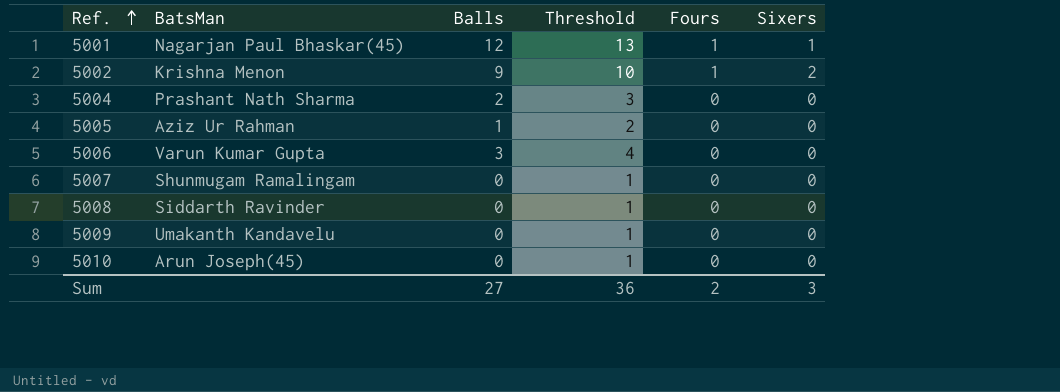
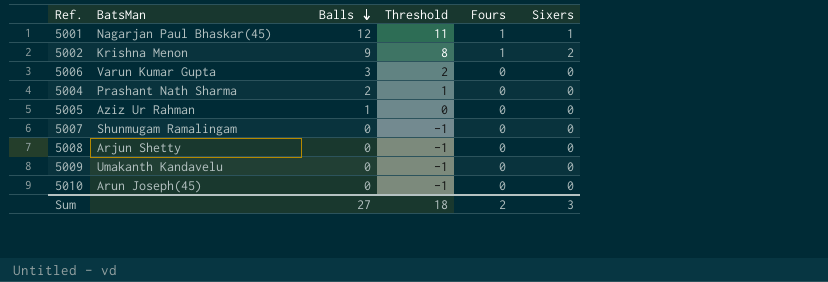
row order: Ref. ascending -> Balls descending
column Threshold | formula: [Balls] + 1 -> [Balls] - 1
5008 | BatsMan: Siddarth Ravinder -> Arjun Shetty
Sum | Threshold: 36 -> 18

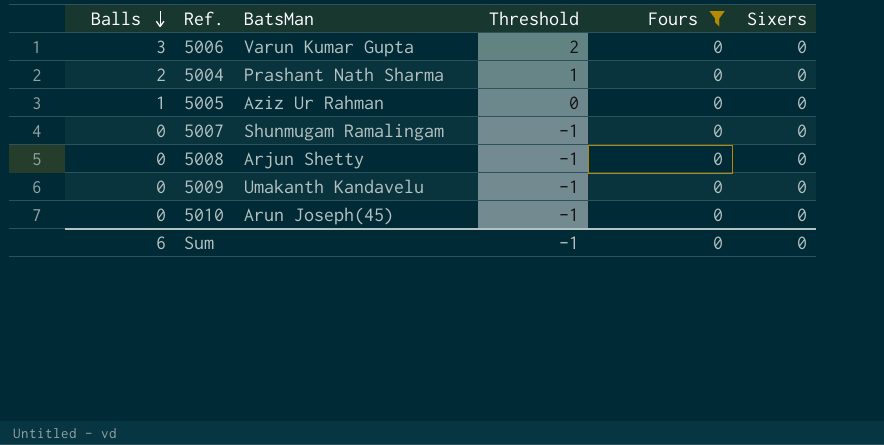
filter: none -> Fours = 0
column Balls | position: 3 -> 1
Sum | Balls: 27 -> 6
Sum | Threshold: 18 -> -1
Sum | Fours: 2 -> 0
Sum | Sixers: 3 -> 0

